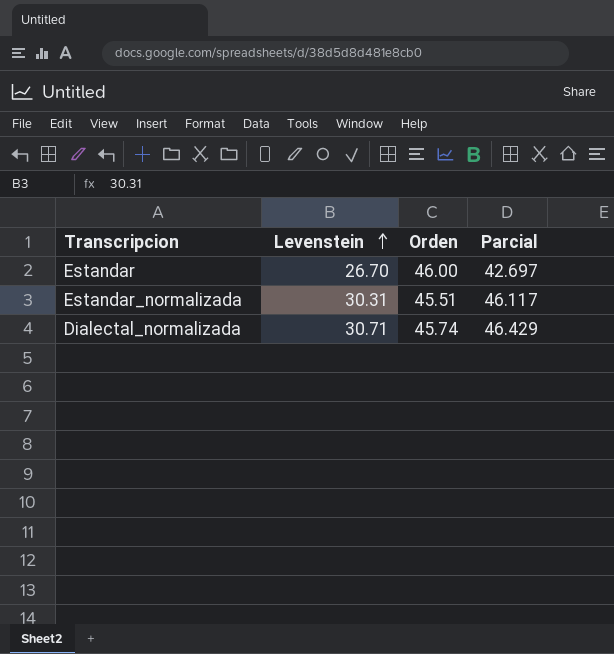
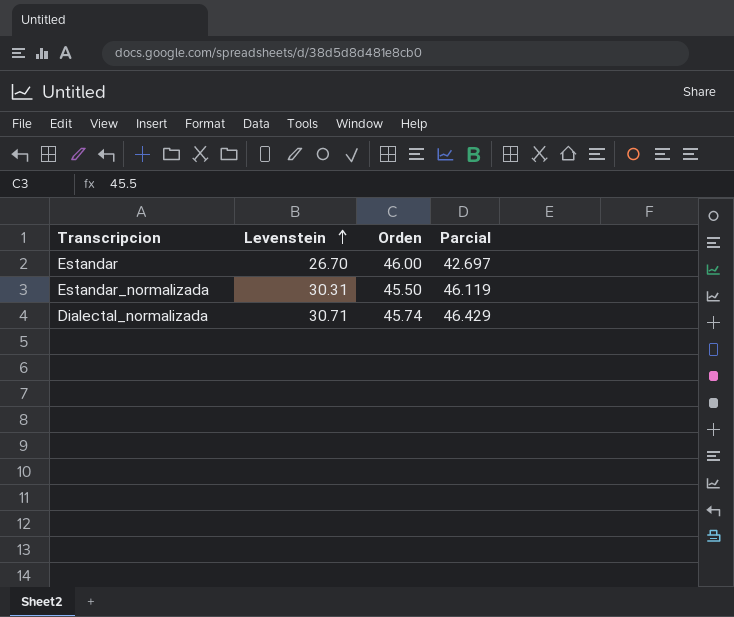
Estandar_normalizada | Orden: 45.51 -> 45.50
Estandar_normalizada | Parcial: 46.117 -> 46.119

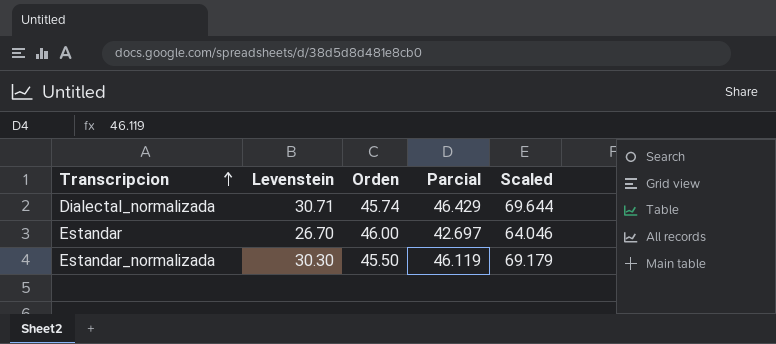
row order: Levenstein ascending -> Transcripcion ascending
column Scaled | formula: none -> [Parcial] * 1.5
Estandar_normalizada | Levenstein: 30.31 -> 30.30

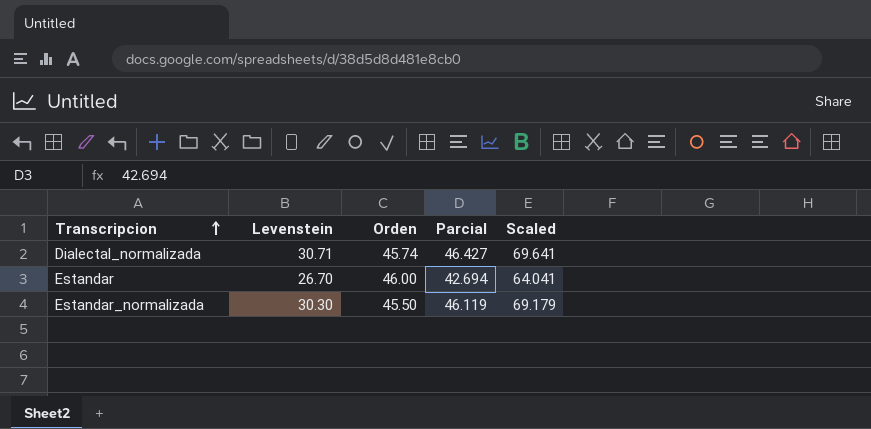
Dialectal_normalizada | Parcial: 46.429 -> 46.427
Dialectal_normalizada | Scaled: 69.644 -> 69.641
Estandar | Parcial: 42.697 -> 42.694
Estandar | Scaled: 64.046 -> 64.041

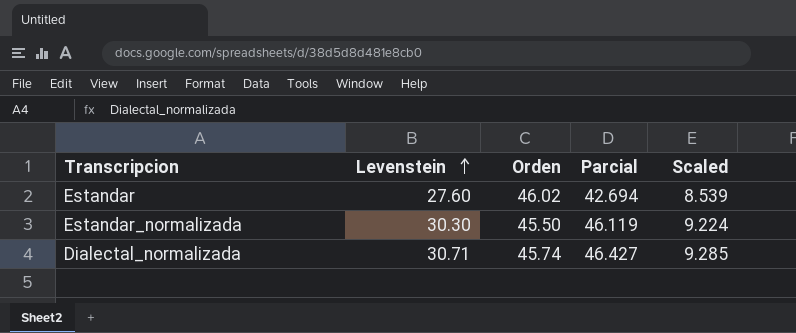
row order: Transcripcion ascending -> Levenstein ascending
column Scaled | formula: [Parcial] * 1.5 -> [Parcial] * 0.2
Estandar | Levenstein: 26.70 -> 27.60
Estandar | Orden: 46.00 -> 46.02

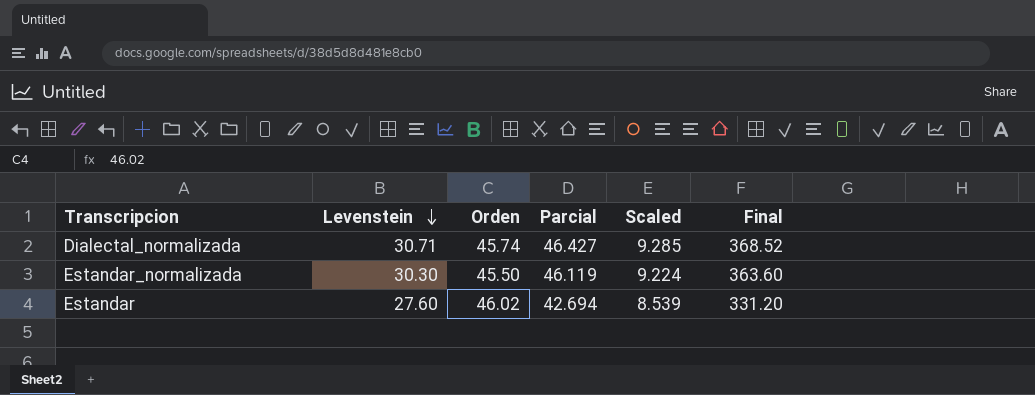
row order: Levenstein ascending -> Levenstein descending
column Final | formula: none -> [Levenstein] * 12

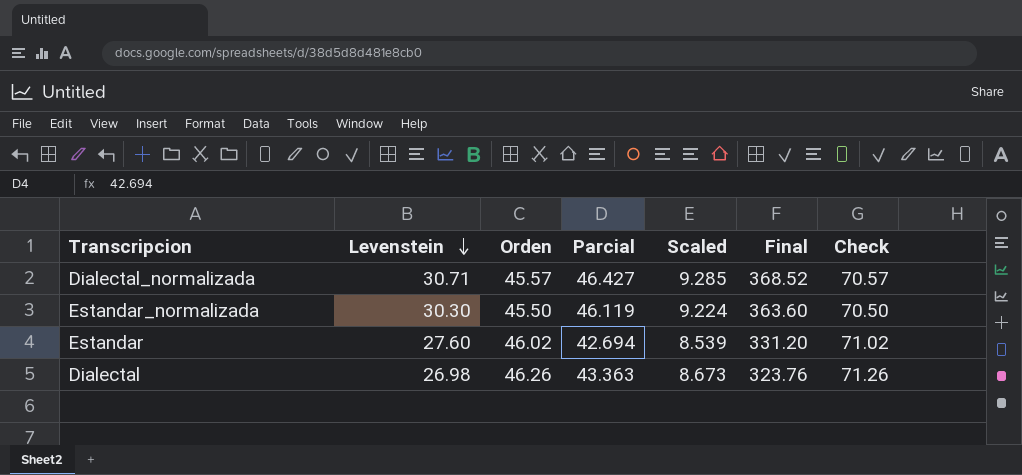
column Check | formula: none -> [Orden] + 25
Dialectal_normalizada | Orden: 45.74 -> 45.57
row Dialectal: none -> 26.98 | 46.26 | 43.363 | 8.673 | 323.76 | 71.26

